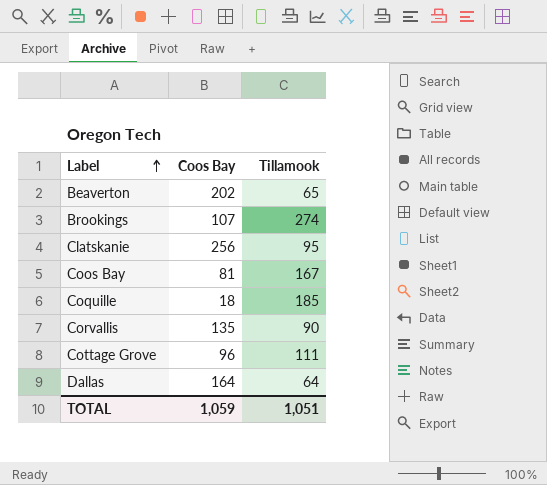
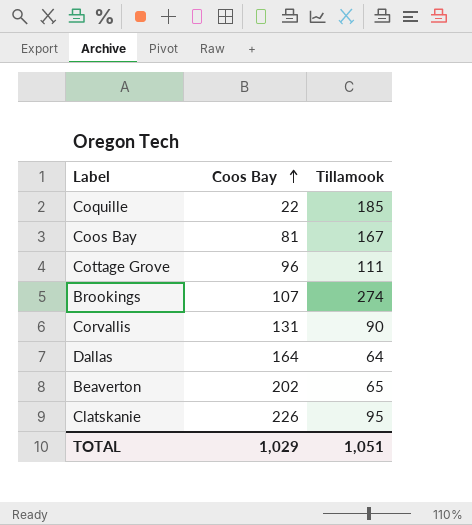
row order: Label ascending -> Coos Bay ascending
Coquille | Coos Bay: 18 -> 22
Corvallis | Coos Bay: 135 -> 131
Clatskanie | Coos Bay: 256 -> 226
TOTAL | Coos Bay: 1,059 -> 1,029

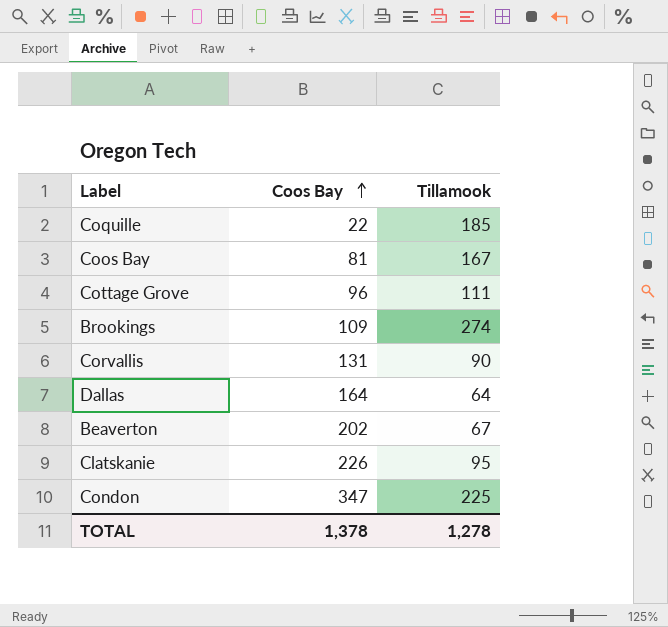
Brookings | Coos Bay: 107 -> 109
Beaverton | Tillamook: 65 -> 67
row Condon: none -> 347 | 225
TOTAL | Coos Bay: 1,029 -> 1,378
TOTAL | Tillamook: 1,051 -> 1,278

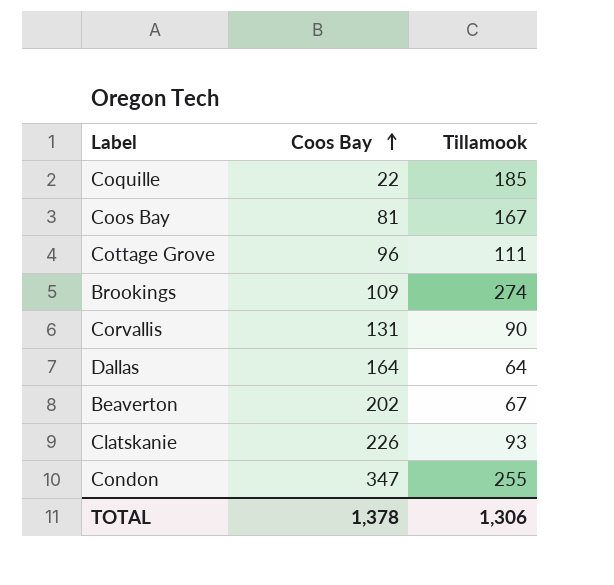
Clatskanie | Tillamook: 95 -> 93
Condon | Tillamook: 225 -> 255
TOTAL | Tillamook: 1,278 -> 1,306

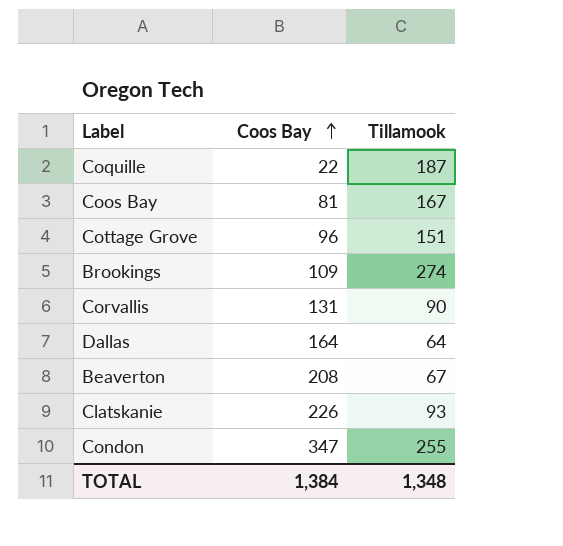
Coquille | Tillamook: 185 -> 187
Cottage Grove | Tillamook: 111 -> 151
Beaverton | Coos Bay: 202 -> 208
TOTAL | Coos Bay: 1,378 -> 1,384
TOTAL | Tillamook: 1,306 -> 1,348

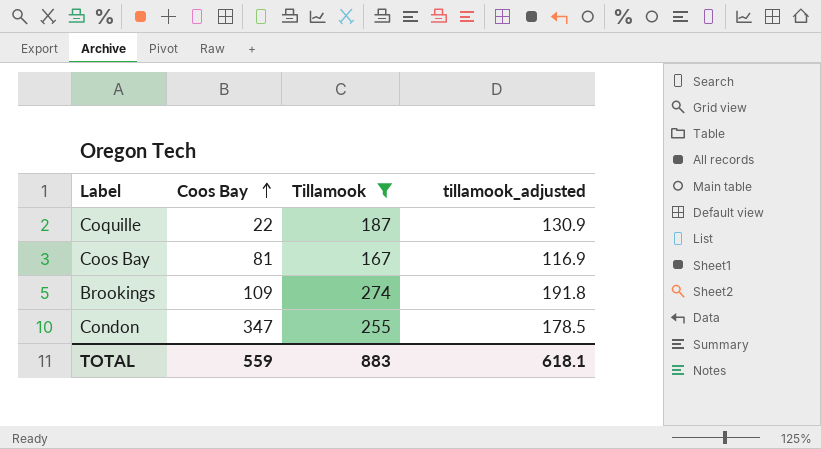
filter: none -> Tillamook >= 167
column tillamook_adjusted | formula: none -> [Tillamook] * 0.7
TOTAL | Coos Bay: 1,384 -> 559
TOTAL | Tillamook: 1,348 -> 883

